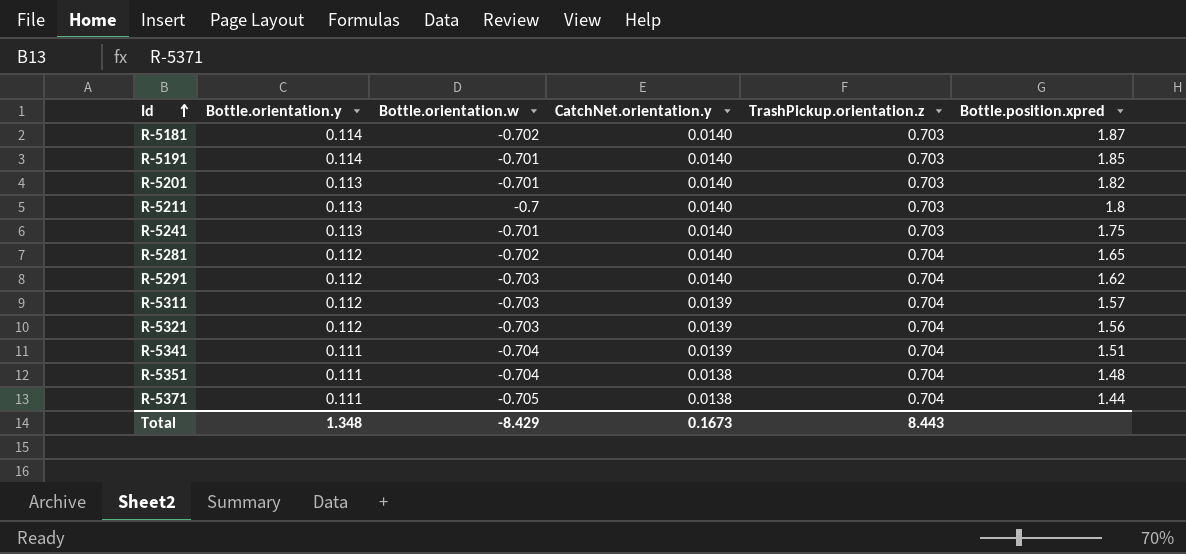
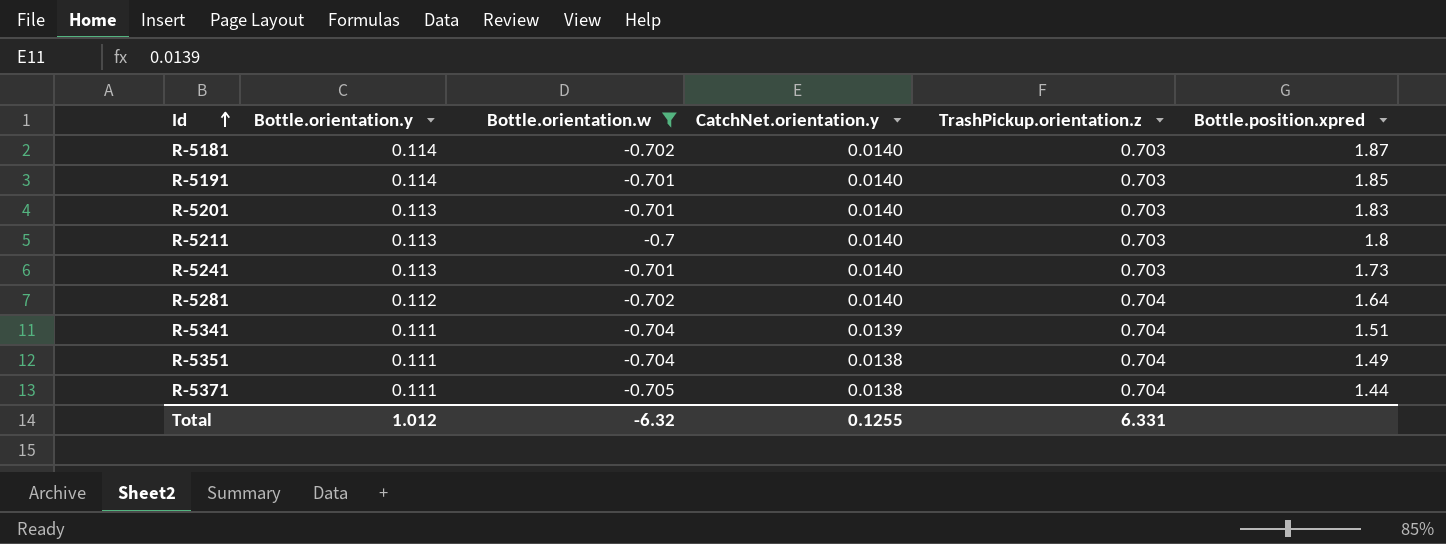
filter: none -> Bottle.orientation.w != -0.703
R-5201 | Bottle.position.xpred: 1.82 -> 1.83
R-5241 | Bottle.position.xpred: 1.75 -> 1.73
R-5281 | Bottle.position.xpred: 1.65 -> 1.64
R-5351 | Bottle.position.xpred: 1.48 -> 1.49
Total | Bottle.orientation.y: 1.348 -> 1.012
Total | Bottle.orientation.w: -8.429 -> -6.32
Total | CatchNet.orientation.y: 0.1673 -> 0.1255
Total | TrashPickup.orientation.z: 8.443 -> 6.331

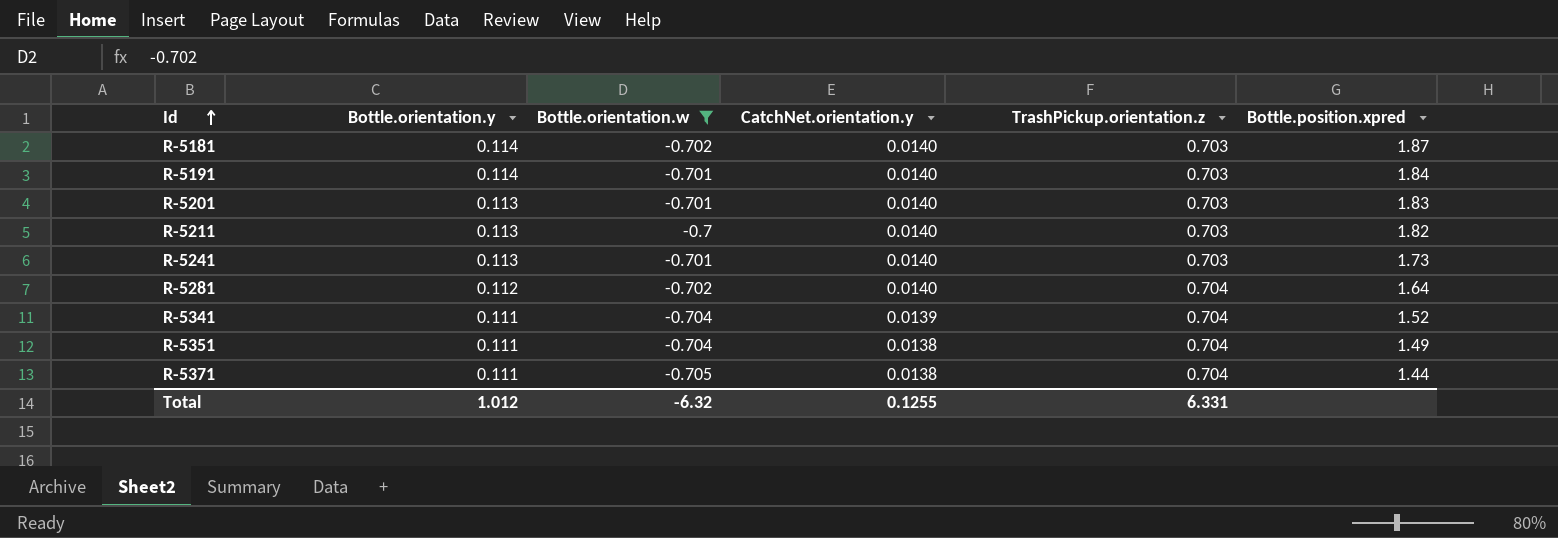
R-5191 | Bottle.position.xpred: 1.85 -> 1.84
R-5211 | Bottle.position.xpred: 1.8 -> 1.82
R-5341 | Bottle.position.xpred: 1.51 -> 1.52

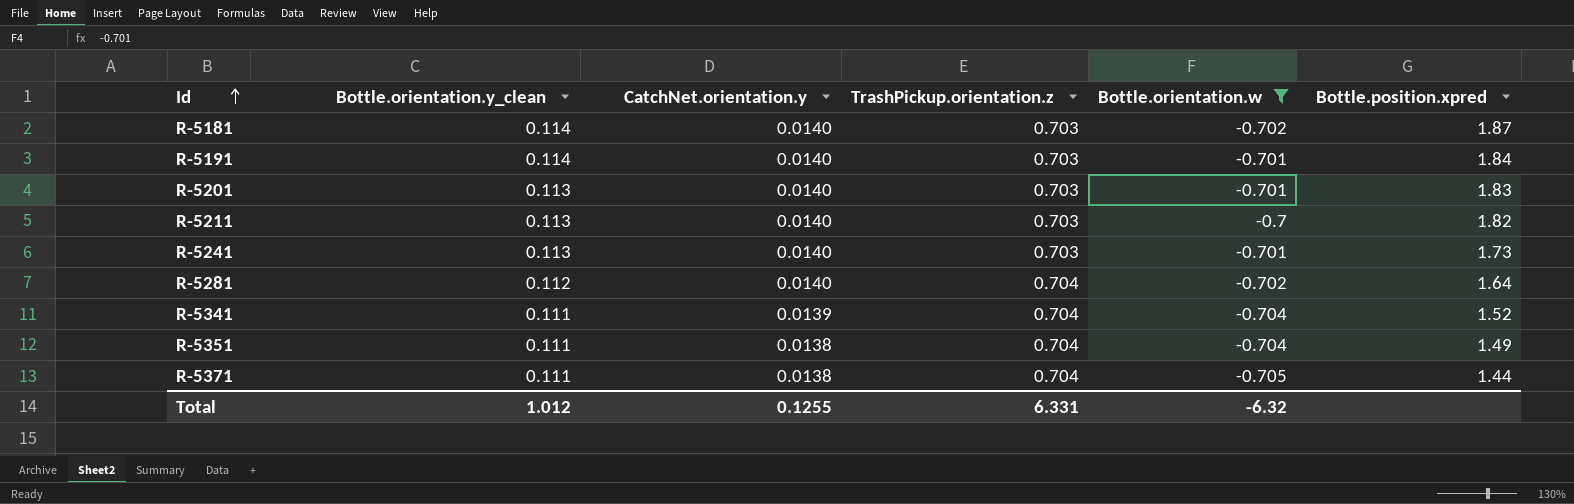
column name: Bottle.orientation.y -> Bottle.orientation.y_clean
column Bottle.orientation.w | position: 3 -> 5

